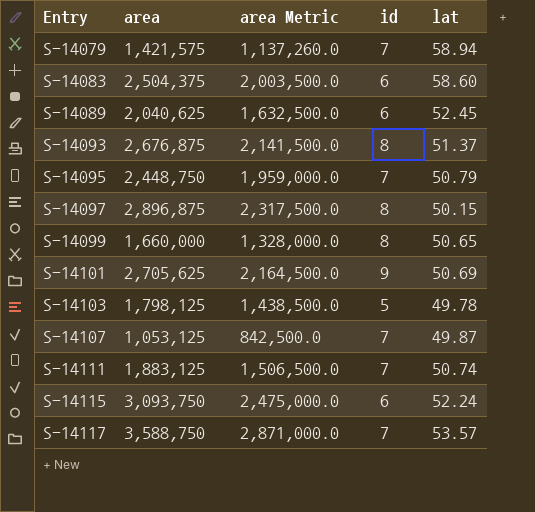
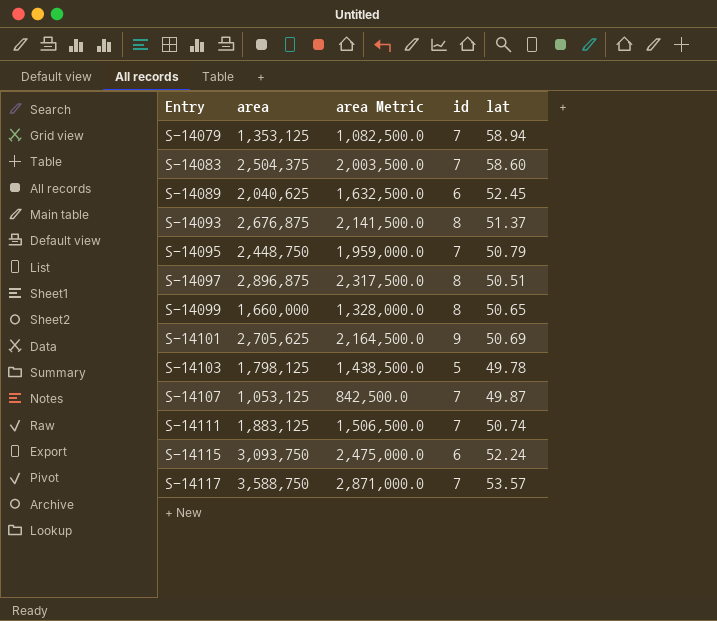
S-14079 | area: 1,421,575 -> 1,353,125
S-14079 | area Metric: 1,137,260.0 -> 1,082,500.0
S-14083 | id: 6 -> 7
S-14097 | lat: 50.15 -> 50.51

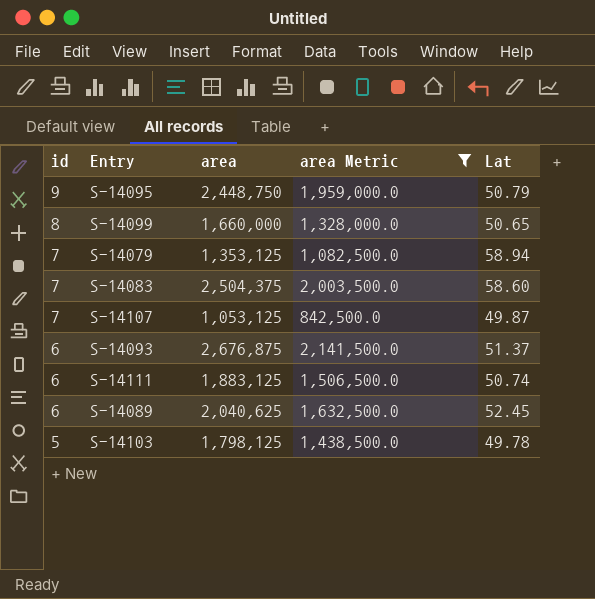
filter: none -> area Metric <= 2,141,500.0
row order: Entry ascending -> id descending
column id | position: 4 -> 1
column name: lat -> Lat
S-14095 | id: 7 -> 9
S-14093 | id: 8 -> 6
S-14111 | id: 7 -> 6

